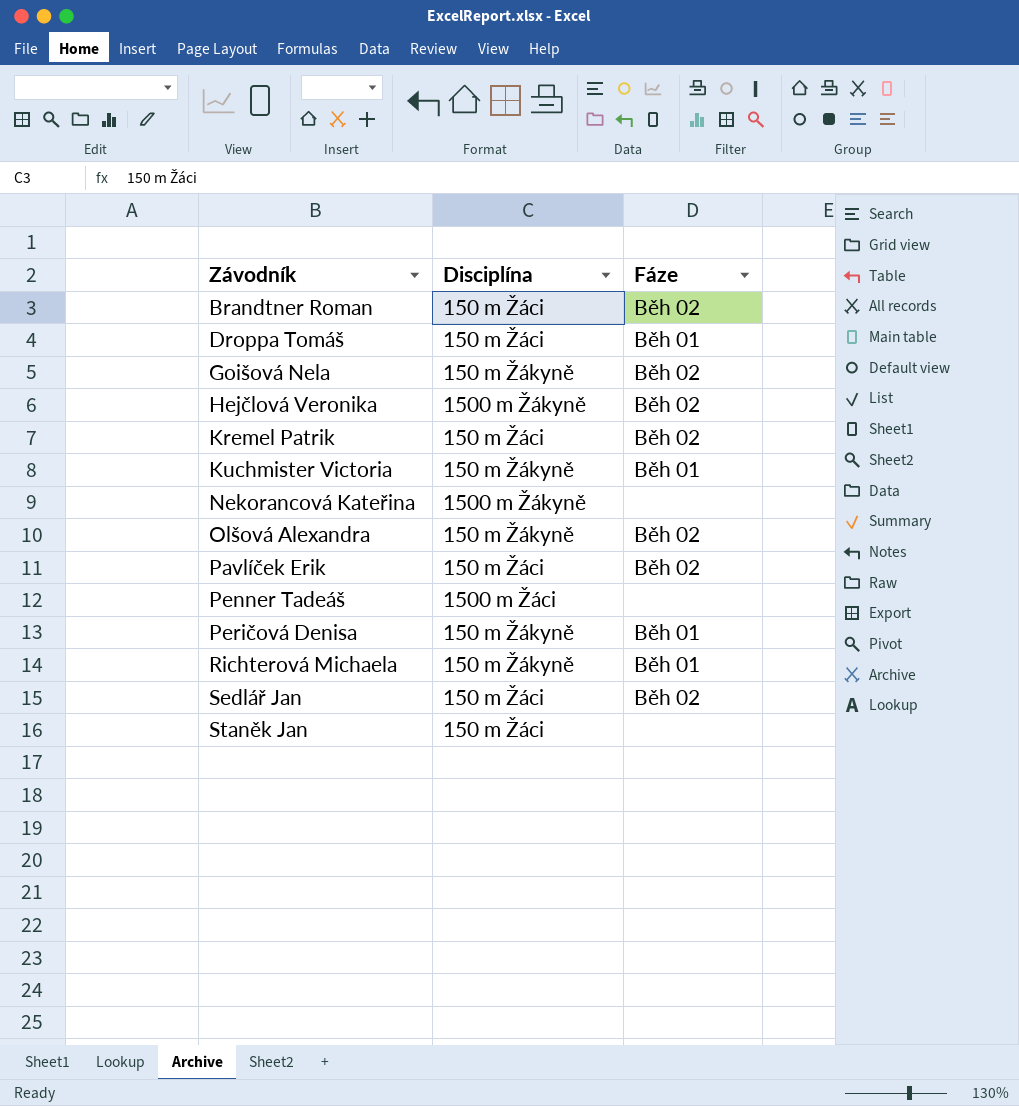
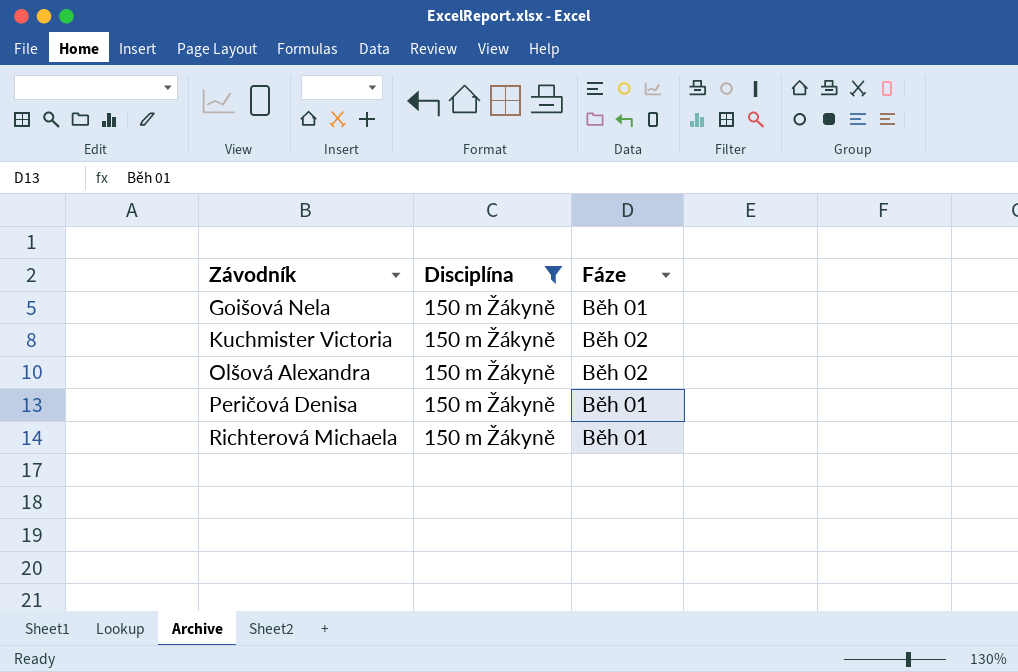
filter: none -> Disciplína = 150 m Žákyně
Goišová Nela | Fáze: Běh 02 -> Běh 01
Kuchmister Victoria | Fáze: Běh 01 -> Běh 02

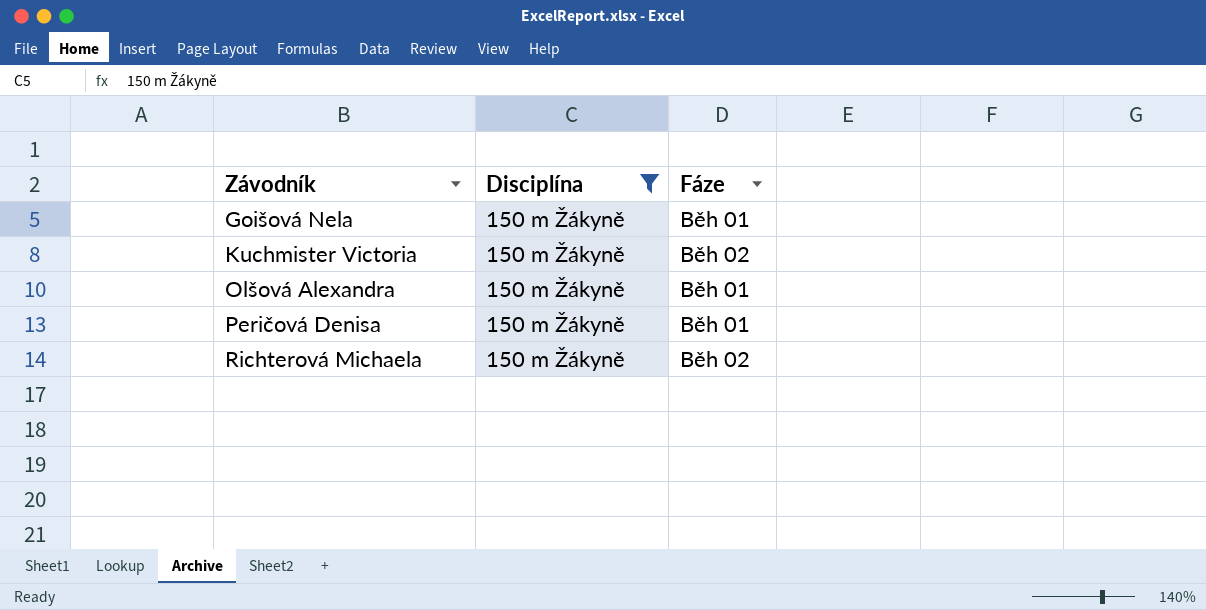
Olšová Alexandra | Fáze: Běh 02 -> Běh 01
Richterová Michaela | Fáze: Běh 01 -> Běh 02

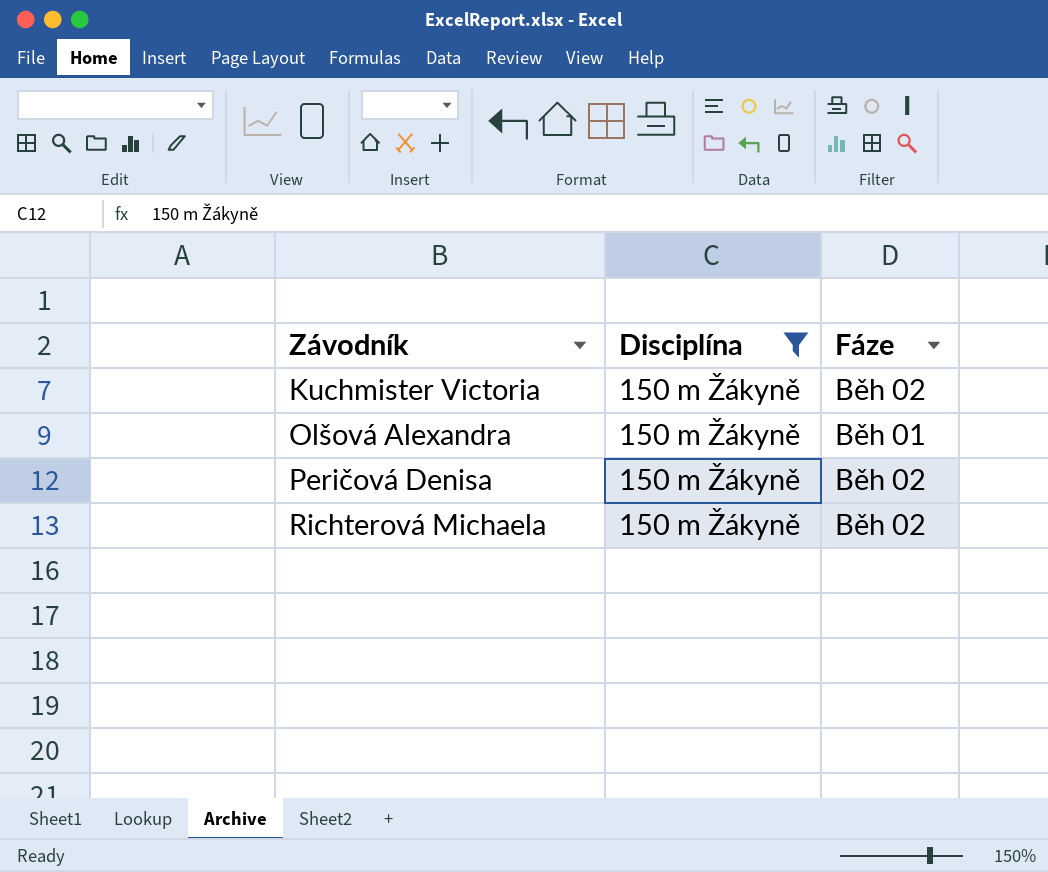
row Goišová Nela: 150 m Žákyně | Běh 01 -> none
Peričová Denisa | Fáze: Běh 01 -> Běh 02

